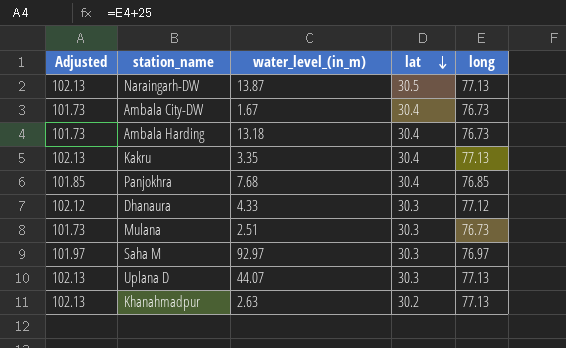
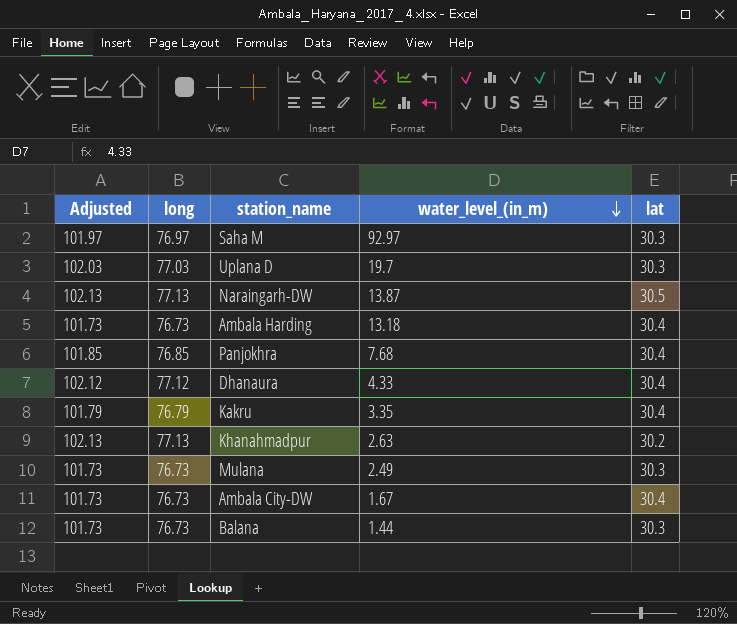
row order: lat descending -> water_level_(in_m) descending
column long | position: 5 -> 2
Uplana D | Adjusted: 102.13 -> 102.03
Uplana D | long: 77.13 -> 77.03
Uplana D | water_level_(in_m): 44.07 -> 19.7
Dhanaura | lat: 30.3 -> 30.4
Kakru | Adjusted: 102.13 -> 101.79
Kakru | long: 77.13 -> 76.79
Mulana | water_level_(in_m): 2.51 -> 2.49
row Balana: none -> 101.73 | 76.73 | 1.44 | 30.3

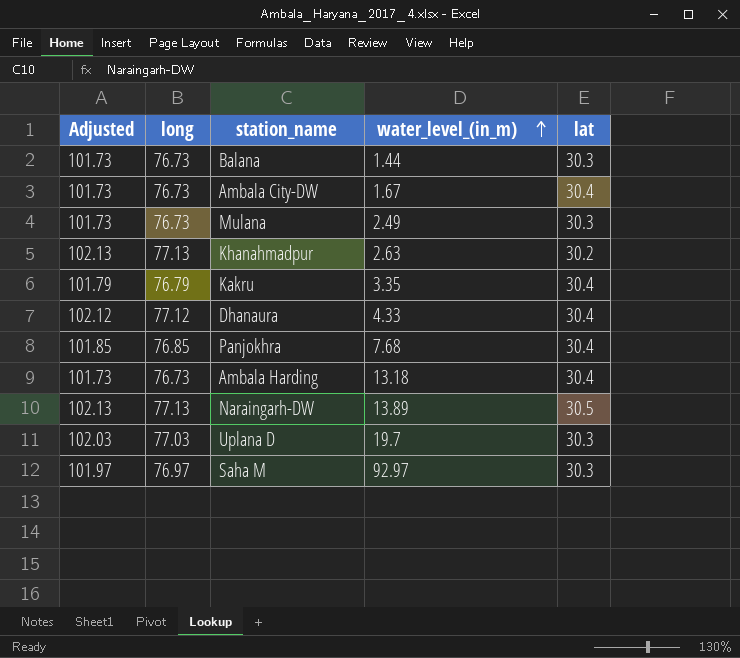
row order: water_level_(in_m) descending -> water_level_(in_m) ascending
Naraingarh-DW | water_level_(in_m): 13.87 -> 13.89

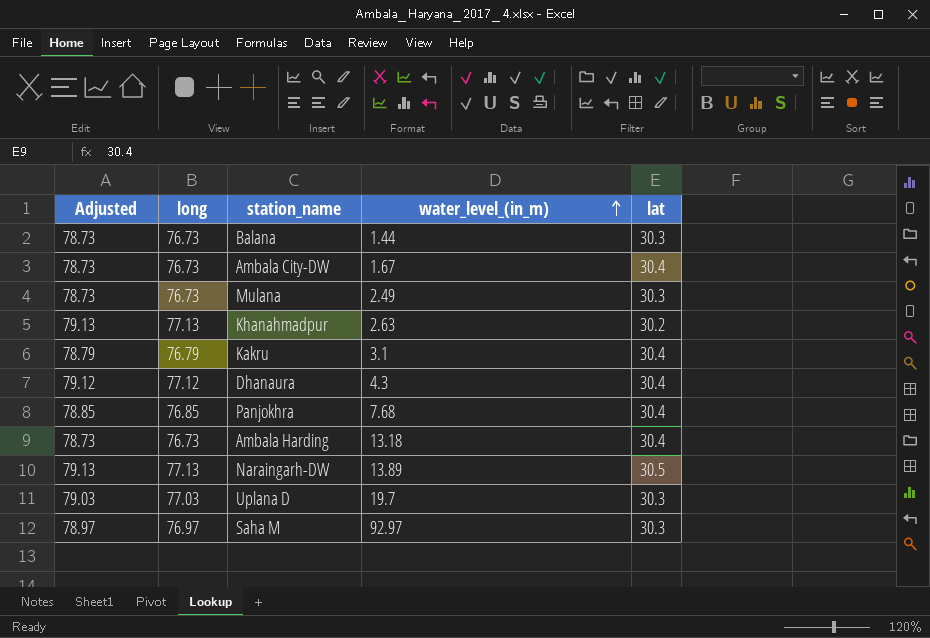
column Adjusted | formula: [long] + 25 -> [long] + 2
Kakru | water_level_(in_m): 3.35 -> 3.1
Dhanaura | water_level_(in_m): 4.33 -> 4.3

